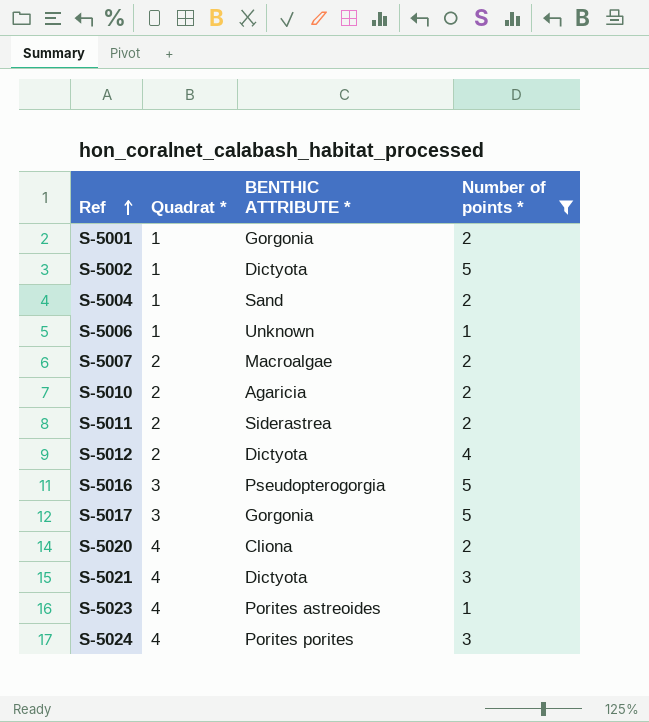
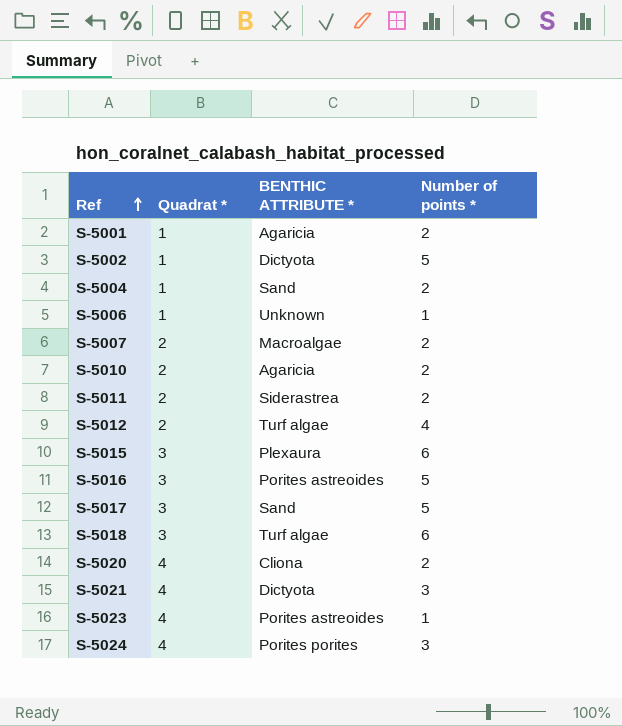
filter: Number of points * != 6 -> none
S-5001 | BENTHIC ATTRIBUTE *: Gorgonia -> Agaricia
S-5012 | BENTHIC ATTRIBUTE *: Dictyota -> Turf algae
S-5016 | BENTHIC ATTRIBUTE *: Pseudopterogorgia -> Porites astreoides
S-5017 | BENTHIC ATTRIBUTE *: Gorgonia -> Sand

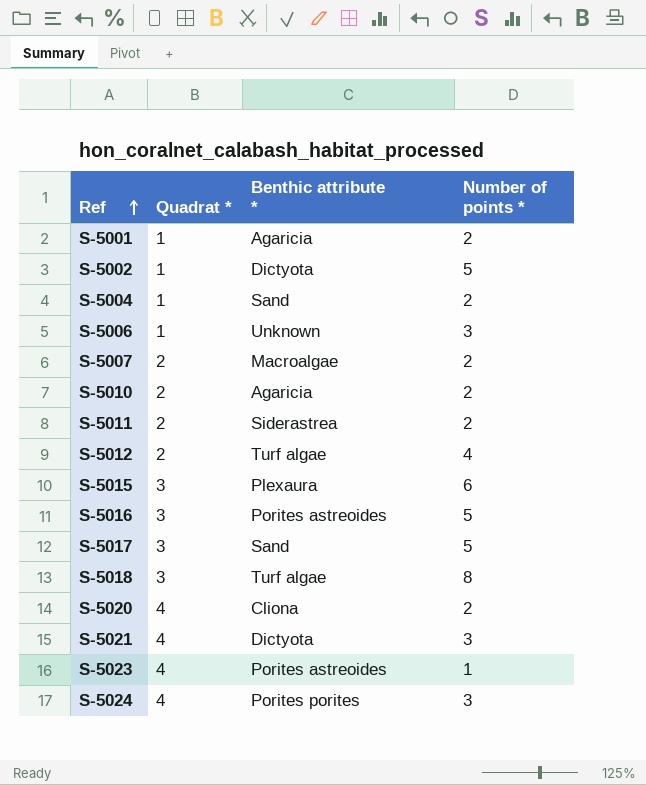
column name: BENTHIC ATTRIBUTE * -> Benthic attribute *
S-5006 | Number of points *: 1 -> 3
S-5018 | Number of points *: 6 -> 8

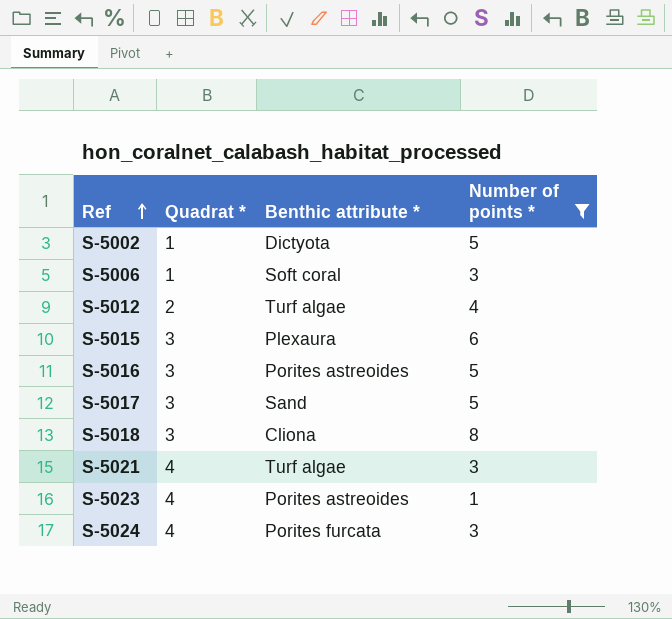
filter: none -> Number of points * != 2
S-5006 | Benthic attribute *: Unknown -> Soft coral
S-5018 | Benthic attribute *: Turf algae -> Cliona
S-5021 | Benthic attribute *: Dictyota -> Turf algae
S-5024 | Benthic attribute *: Porites porites -> Porites furcata

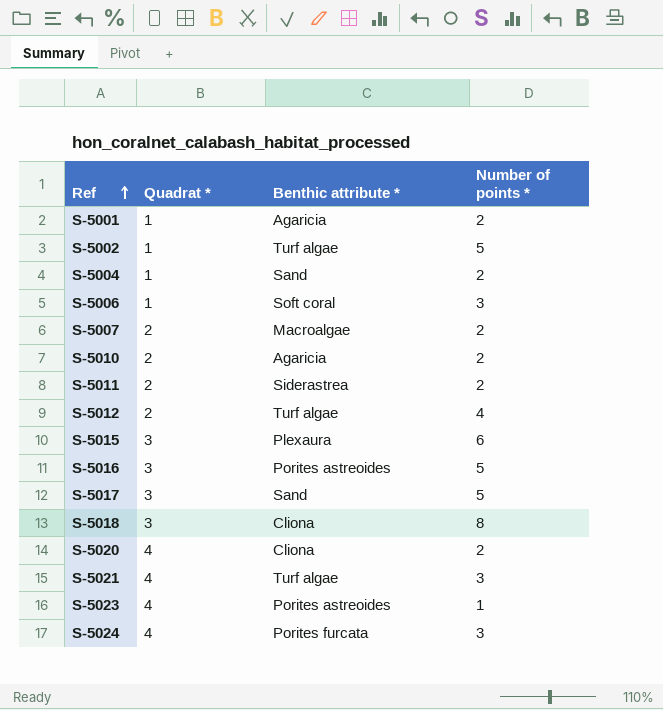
filter: Number of points * != 2 -> none
S-5002 | Benthic attribute *: Dictyota -> Turf algae

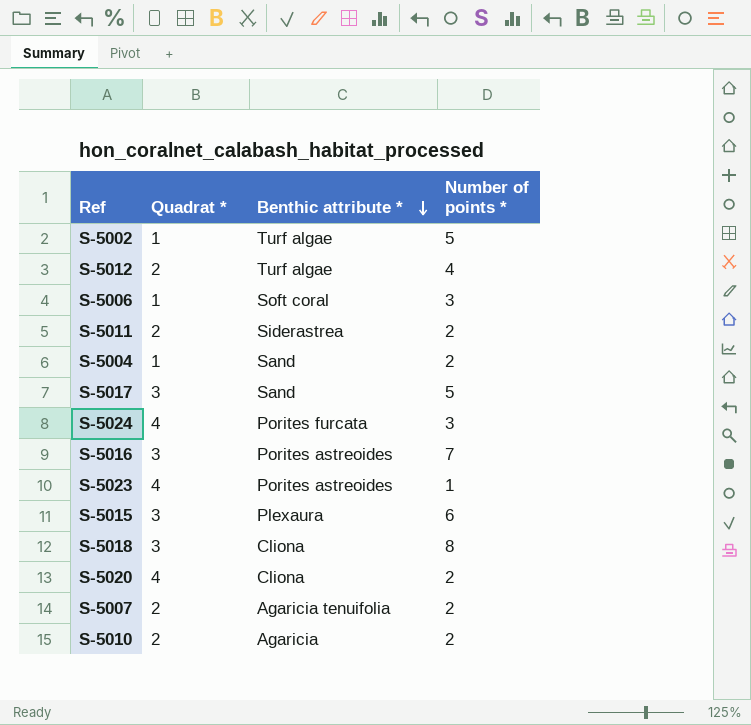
row order: Ref ascending -> Benthic attribute * descending
row S-5001: 1 | Agaricia | 2 -> none
row S-5021: 4 | Turf algae | 3 -> none
S-5016 | Number of points *: 5 -> 7
S-5007 | Benthic attribute *: Macroalgae -> Agaricia tenuifolia

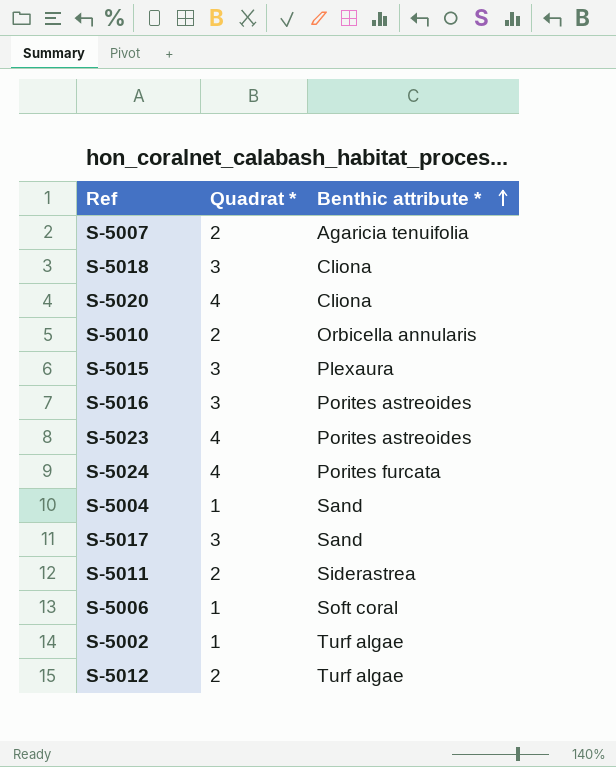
row order: Benthic attribute * descending -> Benthic attribute * ascending
column Number of points * | position: 4 -> none
S-5010 | Benthic attribute *: Agaricia -> Orbicella annularis

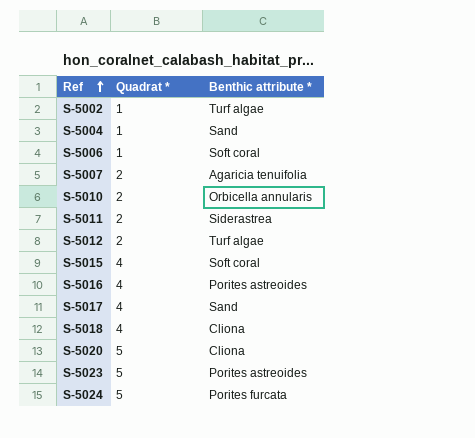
row order: Benthic attribute * ascending -> Ref ascending
S-5015 | Quadrat *: 3 -> 4
S-5015 | Benthic attribute *: Plexaura -> Soft coral
S-5016 | Quadrat *: 3 -> 4
S-5017 | Quadrat *: 3 -> 4
S-5018 | Quadrat *: 3 -> 4
S-5020 | Quadrat *: 4 -> 5
S-5023 | Quadrat *: 4 -> 5
S-5024 | Quadrat *: 4 -> 5

